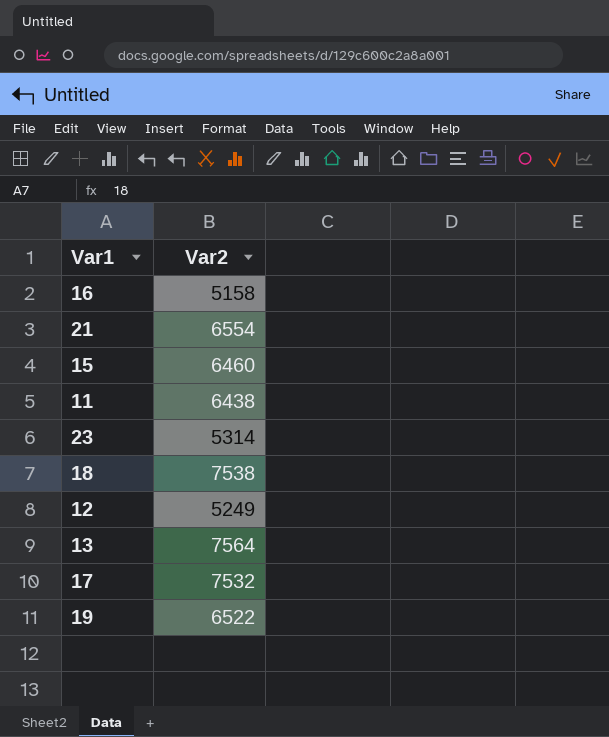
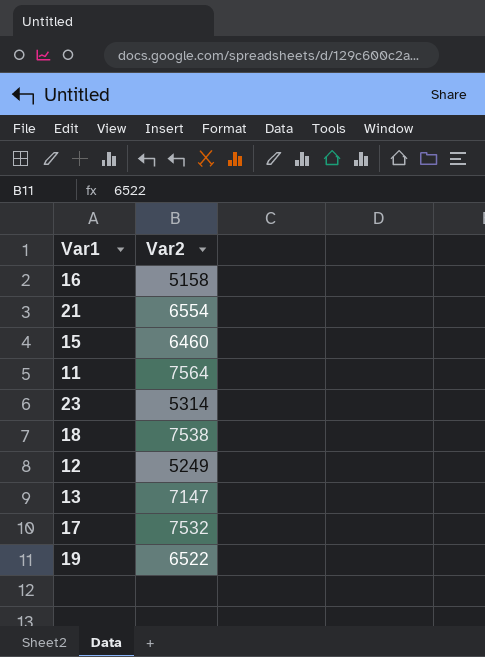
11 | Var2: 6438 -> 7564
13 | Var2: 7564 -> 7147

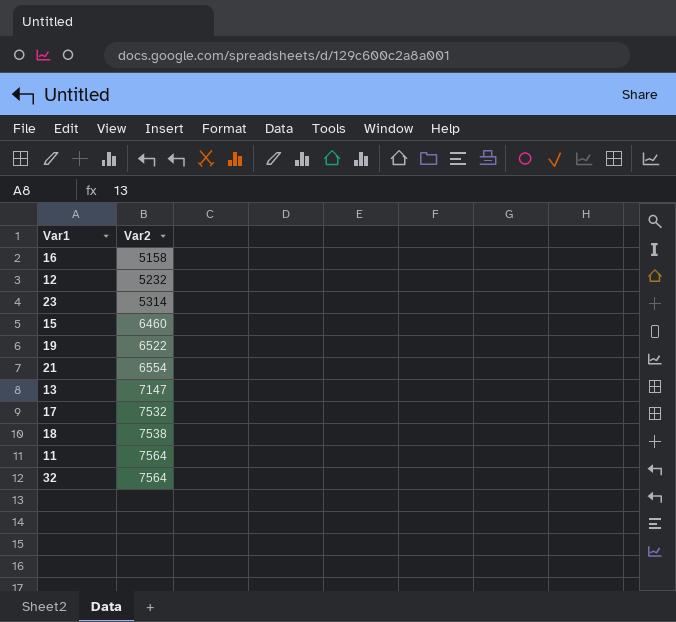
row order: none -> Var2 ascending
12 | Var2: 5249 -> 5232
row 32: none -> 7564

